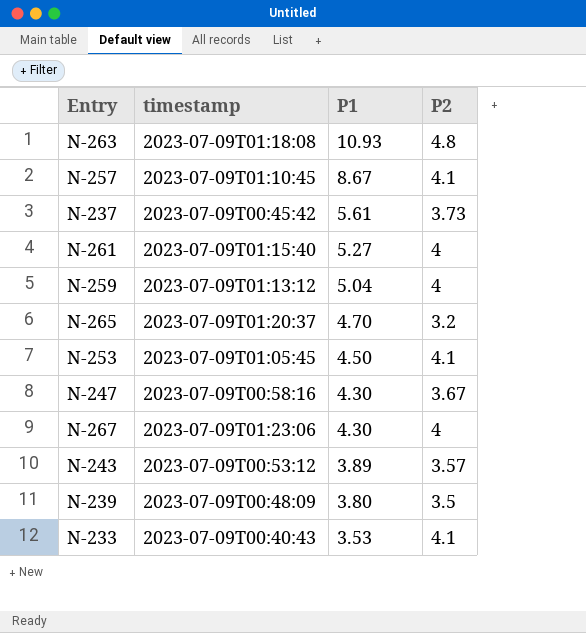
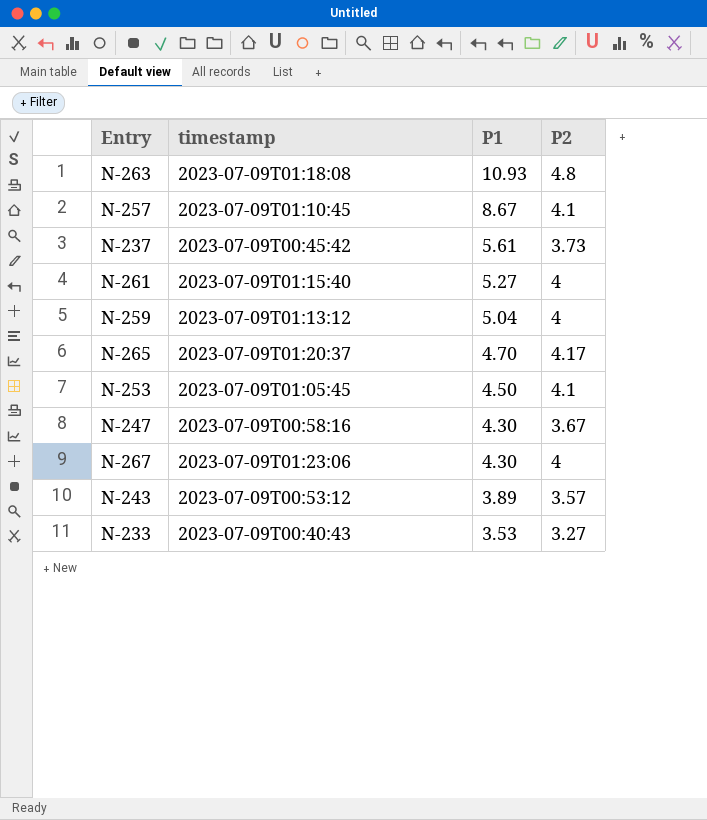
row N-239: 2023-07-09T00:48:09 | 3.80 | 3.5 -> none
N-265 | P2: 3.2 -> 4.17
N-233 | P2: 4.1 -> 3.27

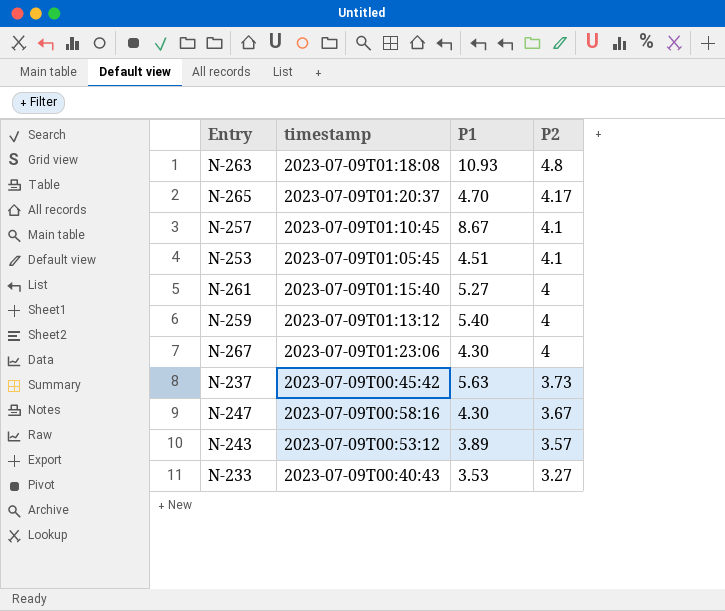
row order: P1 descending -> P2 descending
N-253 | P1: 4.50 -> 4.51
N-259 | P1: 5.04 -> 5.40
N-237 | P1: 5.61 -> 5.63

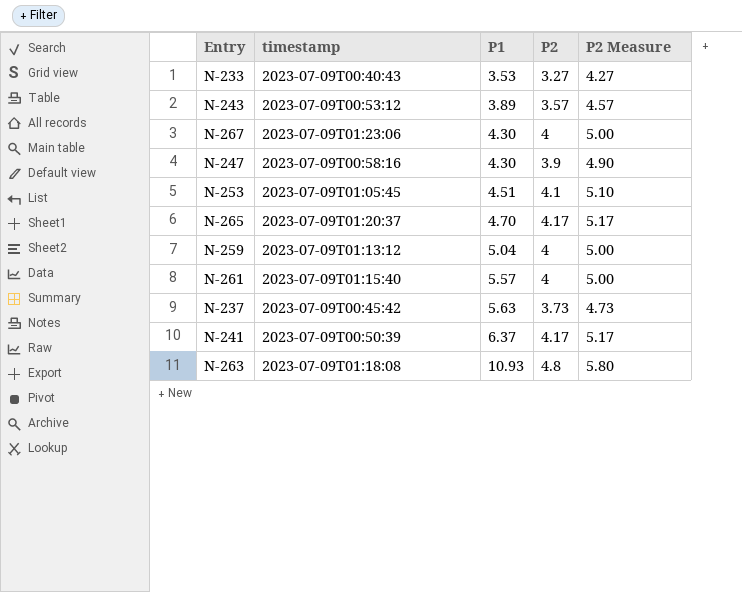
row order: P2 descending -> P1 ascending
column P2 Measure | formula: none -> [P2] + 1
row N-257: 2023-07-09T01:10:45 | 8.67 | 4.1 -> none
N-247 | P2: 3.67 -> 3.9
N-259 | P1: 5.40 -> 5.04
N-261 | P1: 5.27 -> 5.57
row N-241: none -> 2023-07-09T00:50:39 | 6.37 | 4.17 | 5.17

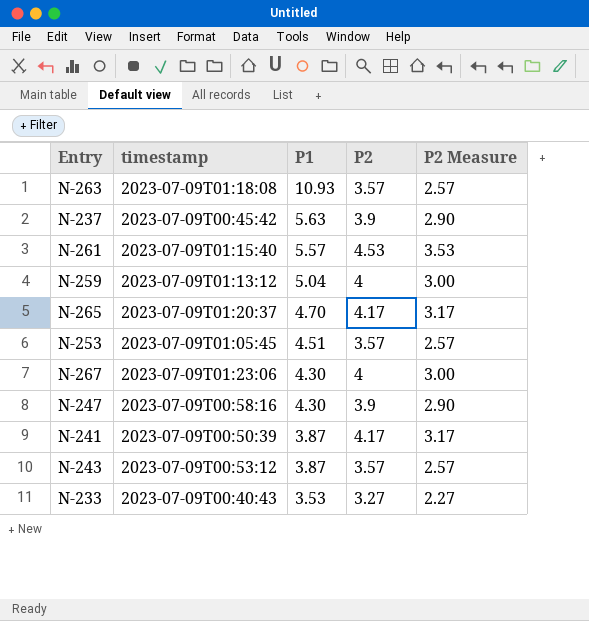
row order: P1 ascending -> P1 descending
column P2 Measure | formula: [P2] + 1 -> [P2] - 1
N-263 | P2: 4.8 -> 3.57
N-237 | P2: 3.73 -> 3.9
N-261 | P2: 4 -> 4.53
N-253 | P2: 4.1 -> 3.57
N-241 | P1: 6.37 -> 3.87
N-243 | P1: 3.89 -> 3.87

